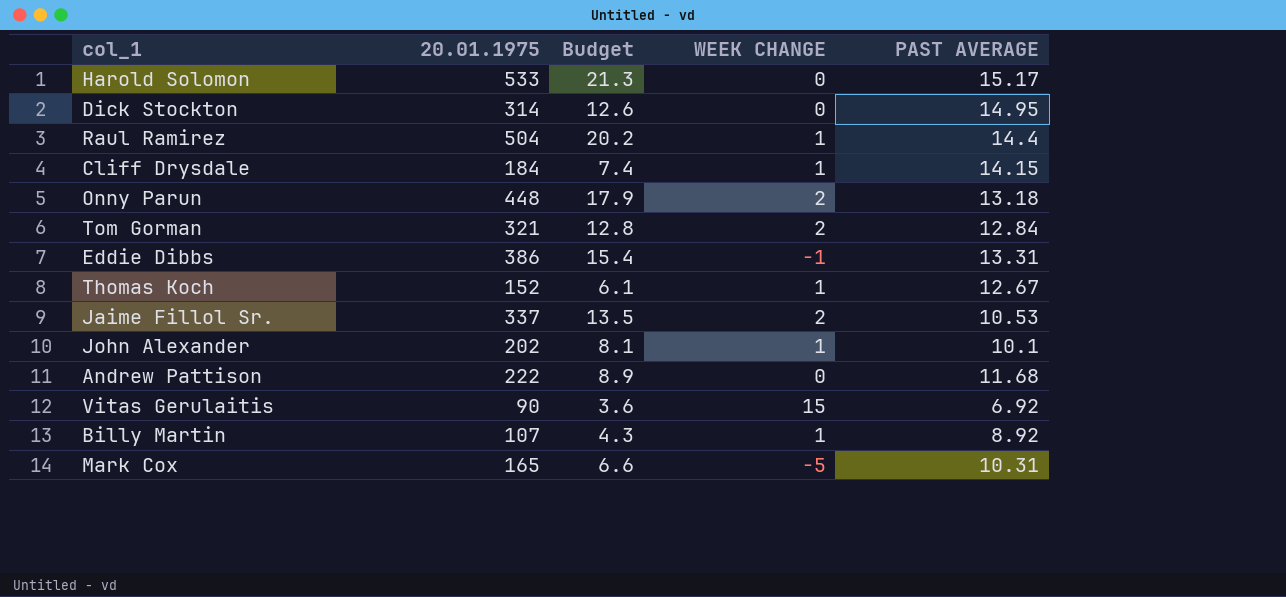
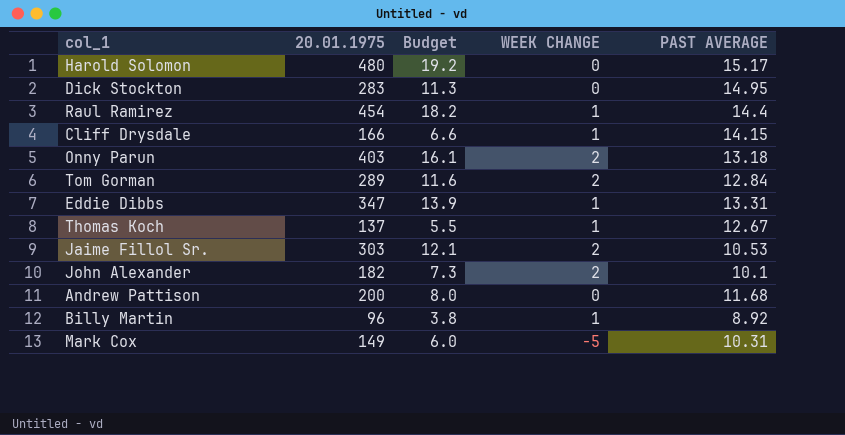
row Vitas Gerulaitis: 90 | 3.6 | 15 | 6.92 -> none
Harold Solomon | 20.01.1975: 533 -> 480
Harold Solomon | Budget: 21.3 -> 19.2
Dick Stockton | 20.01.1975: 314 -> 283
Dick Stockton | Budget: 12.6 -> 11.3
Raul Ramirez | 20.01.1975: 504 -> 454
Raul Ramirez | Budget: 20.2 -> 18.2
Cliff Drysdale | 20.01.1975: 184 -> 166
Cliff Drysdale | Budget: 7.4 -> 6.6
Onny Parun | 20.01.1975: 448 -> 403
Onny Parun | Budget: 17.9 -> 16.1
Tom Gorman | 20.01.1975: 321 -> 289
Tom Gorman | Budget: 12.8 -> 11.6
Eddie Dibbs | 20.01.1975: 386 -> 347
Eddie Dibbs | Budget: 15.4 -> 13.9
Eddie Dibbs | WEEK CHANGE: -1 -> 1
Thomas Koch | 20.01.1975: 152 -> 137
Thomas Koch | Budget: 6.1 -> 5.5
Jaime Fillol Sr. | 20.01.1975: 337 -> 303
Jaime Fillol Sr. | Budget: 13.5 -> 12.1
John Alexander | 20.01.1975: 202 -> 182
John Alexander | Budget: 8.1 -> 7.3
John Alexander | WEEK CHANGE: 1 -> 2
Andrew Pattison | 20.01.1975: 222 -> 200
Andrew Pattison | Budget: 8.9 -> 8.0
Billy Martin | 20.01.1975: 107 -> 96
Billy Martin | Budget: 4.3 -> 3.8
Mark Cox | 20.01.1975: 165 -> 149
Mark Cox | Budget: 6.6 -> 6.0

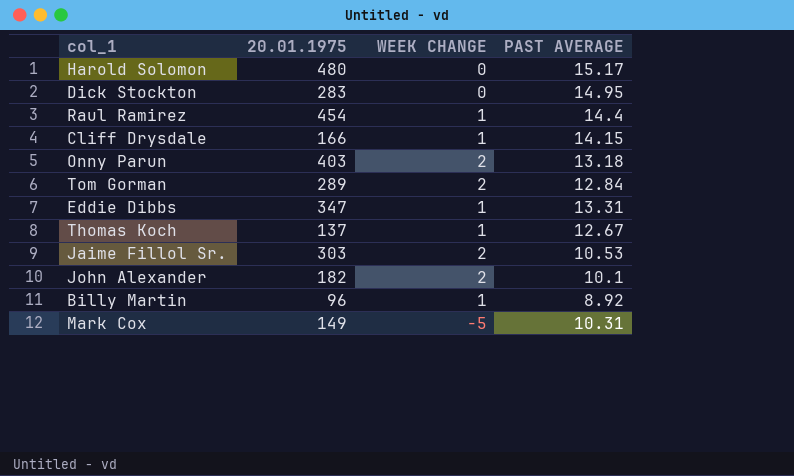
column Budget | formula: [20.01.1975] * 0.04 -> none
row Andrew Pattison: 200 | 8.0 | 0 | 11.68 -> none

